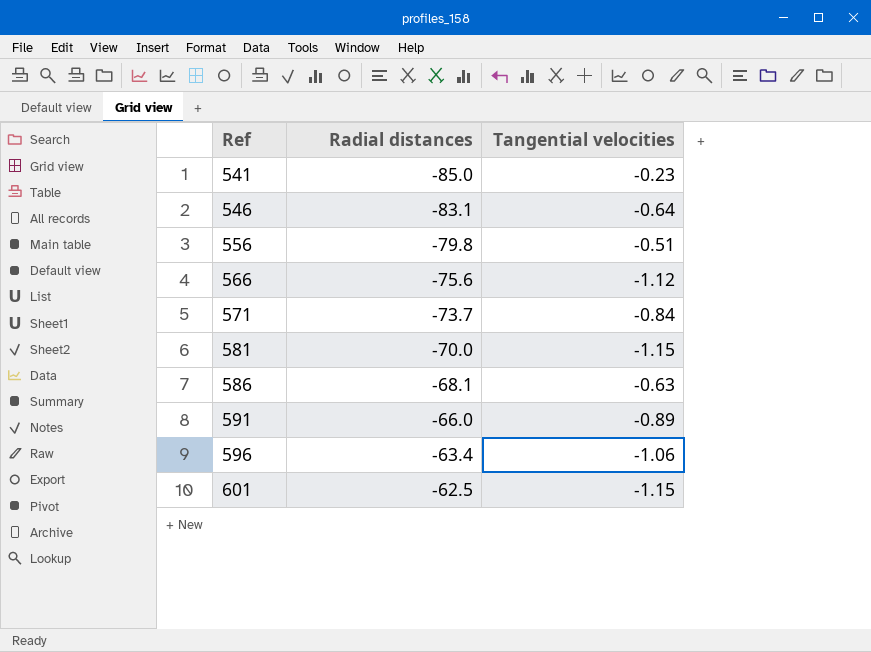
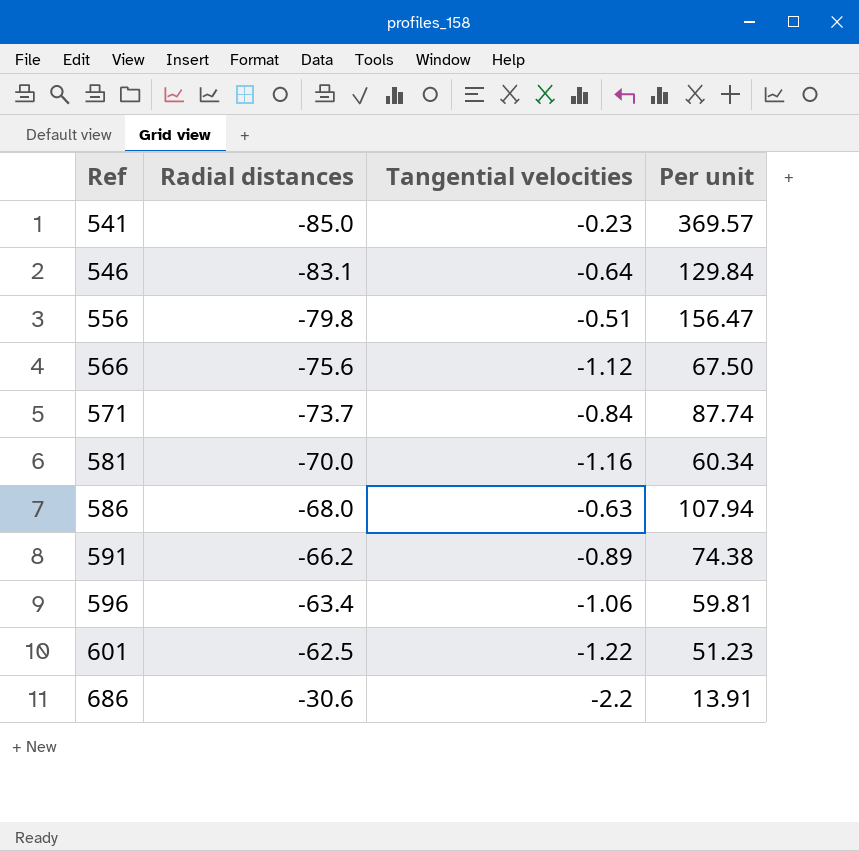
column Per unit | formula: none -> [Radial distances] / [Tangential velocities]
581 | Tangential velocities: -1.15 -> -1.16
586 | Radial distances: -68.1 -> -68.0
591 | Radial distances: -66.0 -> -66.2
601 | Tangential velocities: -1.15 -> -1.22
row 686: none -> -30.6 | -2.2 | 13.91

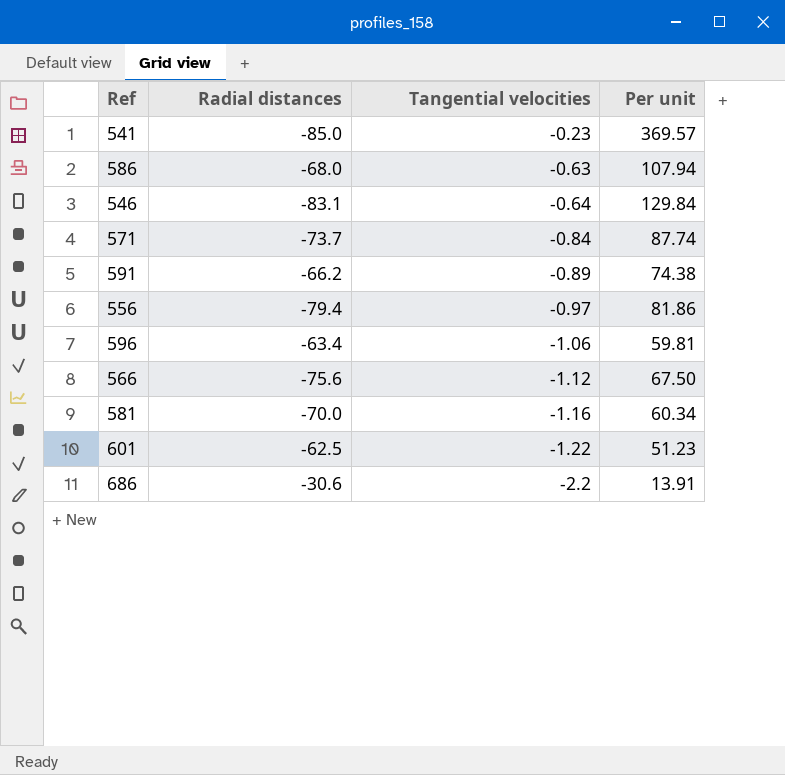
row order: Ref ascending -> Tangential velocities descending
556 | Radial distances: -79.8 -> -79.4
556 | Tangential velocities: -0.51 -> -0.97
556 | Per unit: 156.47 -> 81.86

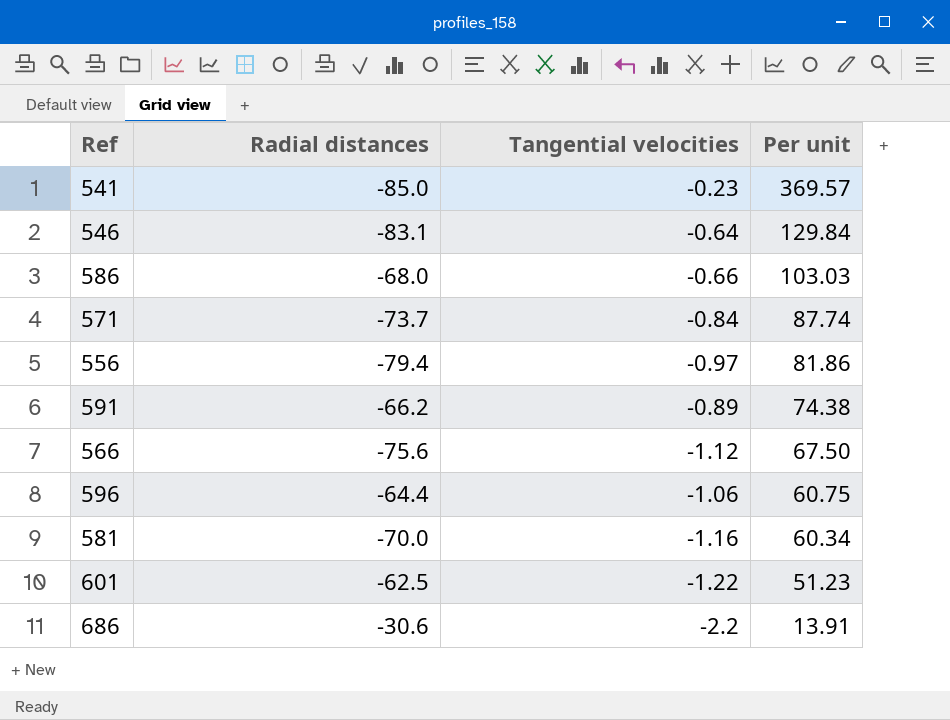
row order: Tangential velocities descending -> Per unit descending
586 | Tangential velocities: -0.63 -> -0.66
586 | Per unit: 107.94 -> 103.03
596 | Radial distances: -63.4 -> -64.4
596 | Per unit: 59.81 -> 60.75

